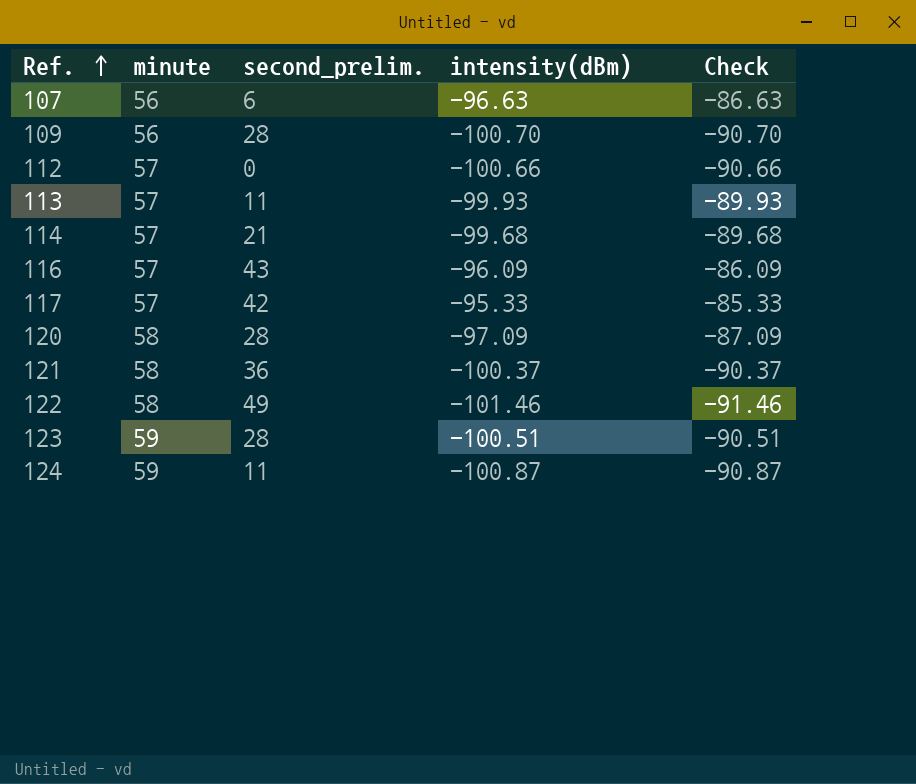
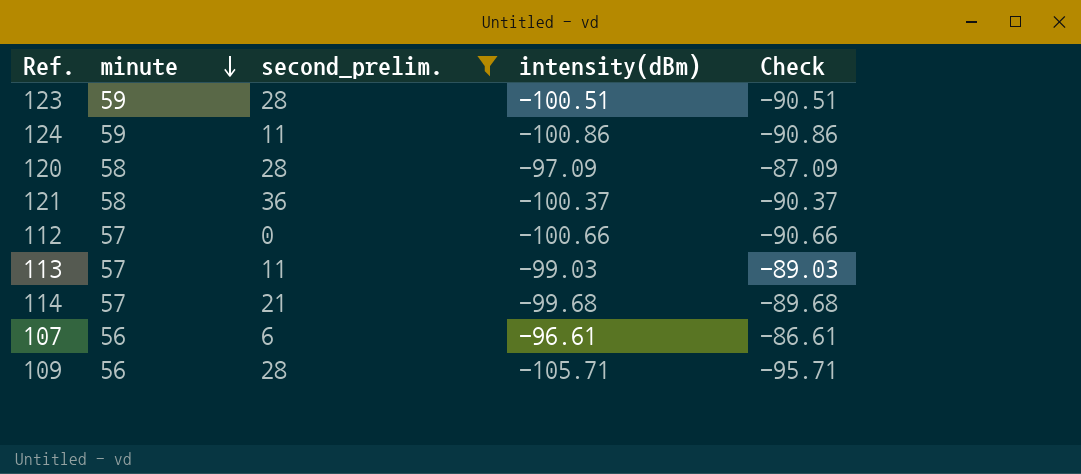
filter: none -> second_prelim. <= 36
row order: Ref. ascending -> minute descending
124 | intensity(dBm): -100.87 -> -100.86
124 | Check: -90.87 -> -90.86
113 | intensity(dBm): -99.93 -> -99.03
113 | Check: -89.93 -> -89.03
107 | intensity(dBm): -96.63 -> -96.61
107 | Check: -86.63 -> -86.61
109 | intensity(dBm): -100.70 -> -105.71
109 | Check: -90.70 -> -95.71

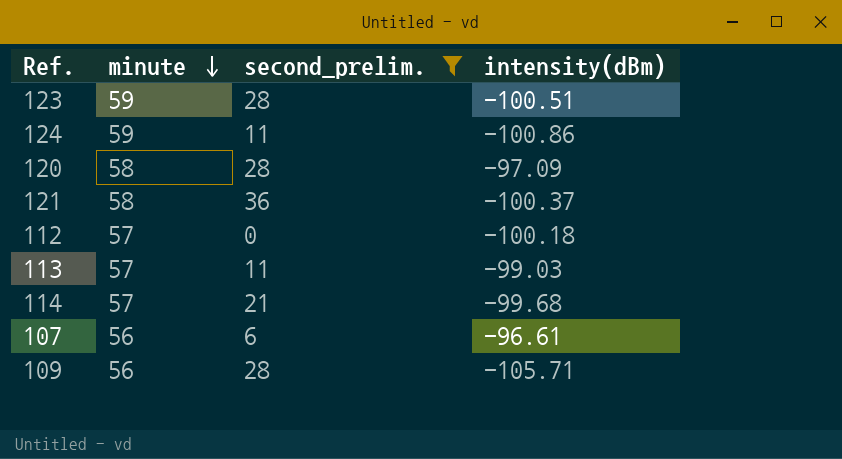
column Check | formula: [intensity(dBm)] + 10 -> none
112 | intensity(dBm): -100.66 -> -100.18

